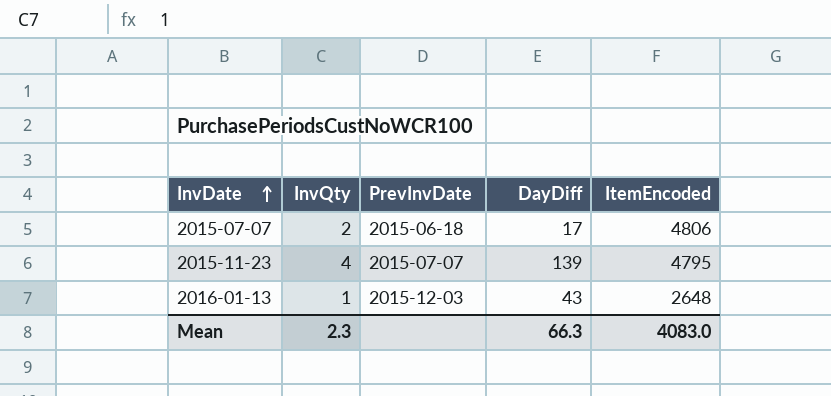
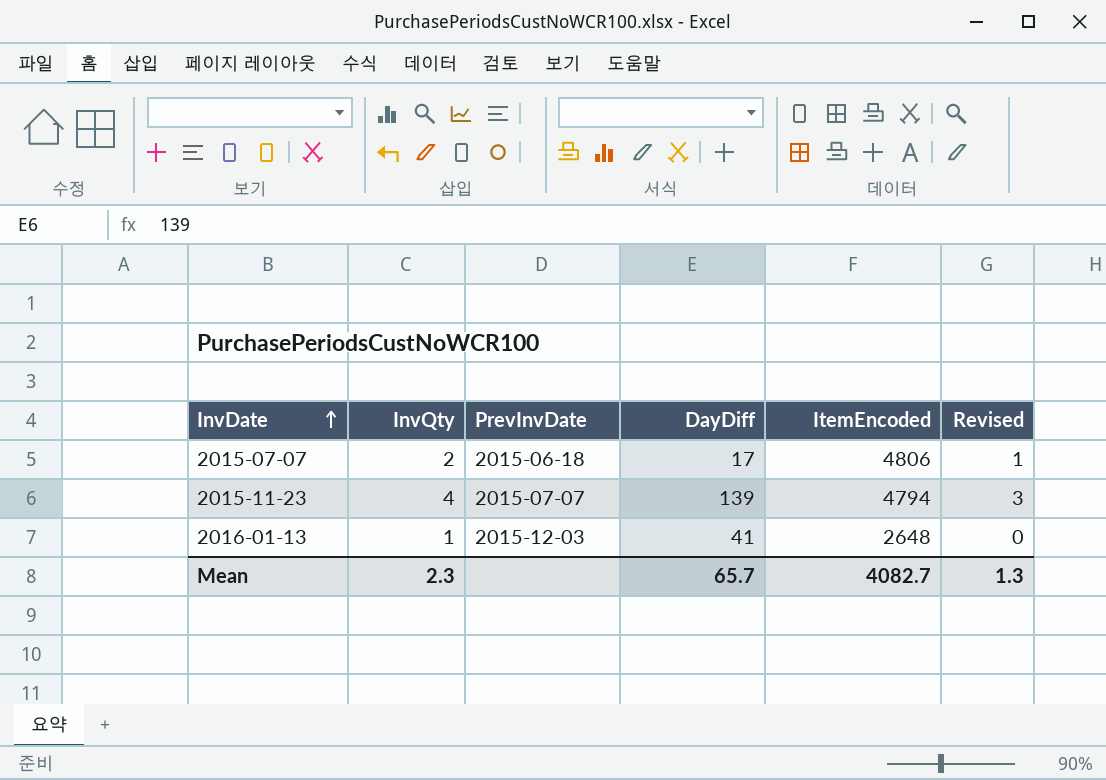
column Revised | formula: none -> [InvQty] - 1
2015-11-23 | ItemEncoded: 4795 -> 4794
2016-01-13 | DayDiff: 43 -> 41
Mean | DayDiff: 66.3 -> 65.7
Mean | ItemEncoded: 4083.0 -> 4082.7

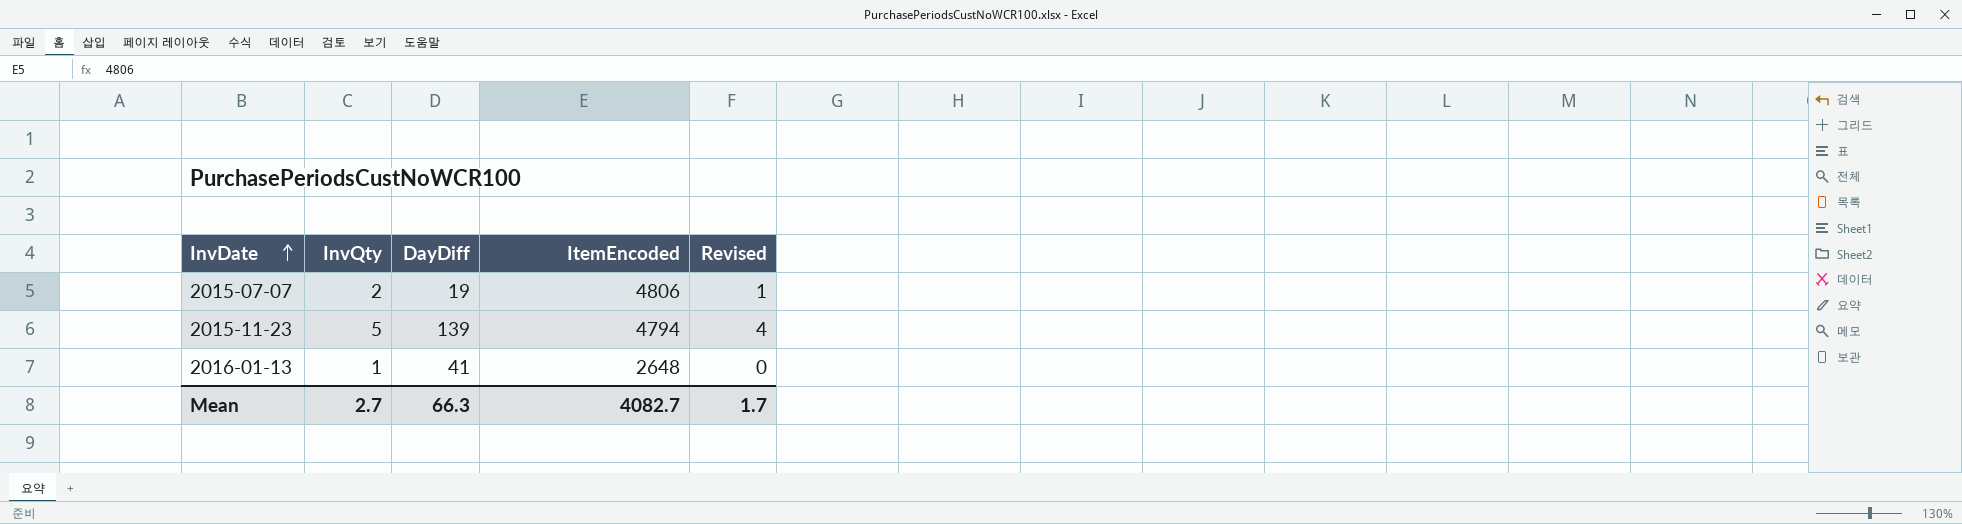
column PrevInvDate | position: 3 -> none
2015-07-07 | DayDiff: 17 -> 19
2015-11-23 | InvQty: 4 -> 5
2015-11-23 | Revised: 3 -> 4
Mean | InvQty: 2.3 -> 2.7
Mean | DayDiff: 65.7 -> 66.3
Mean | Revised: 1.3 -> 1.7

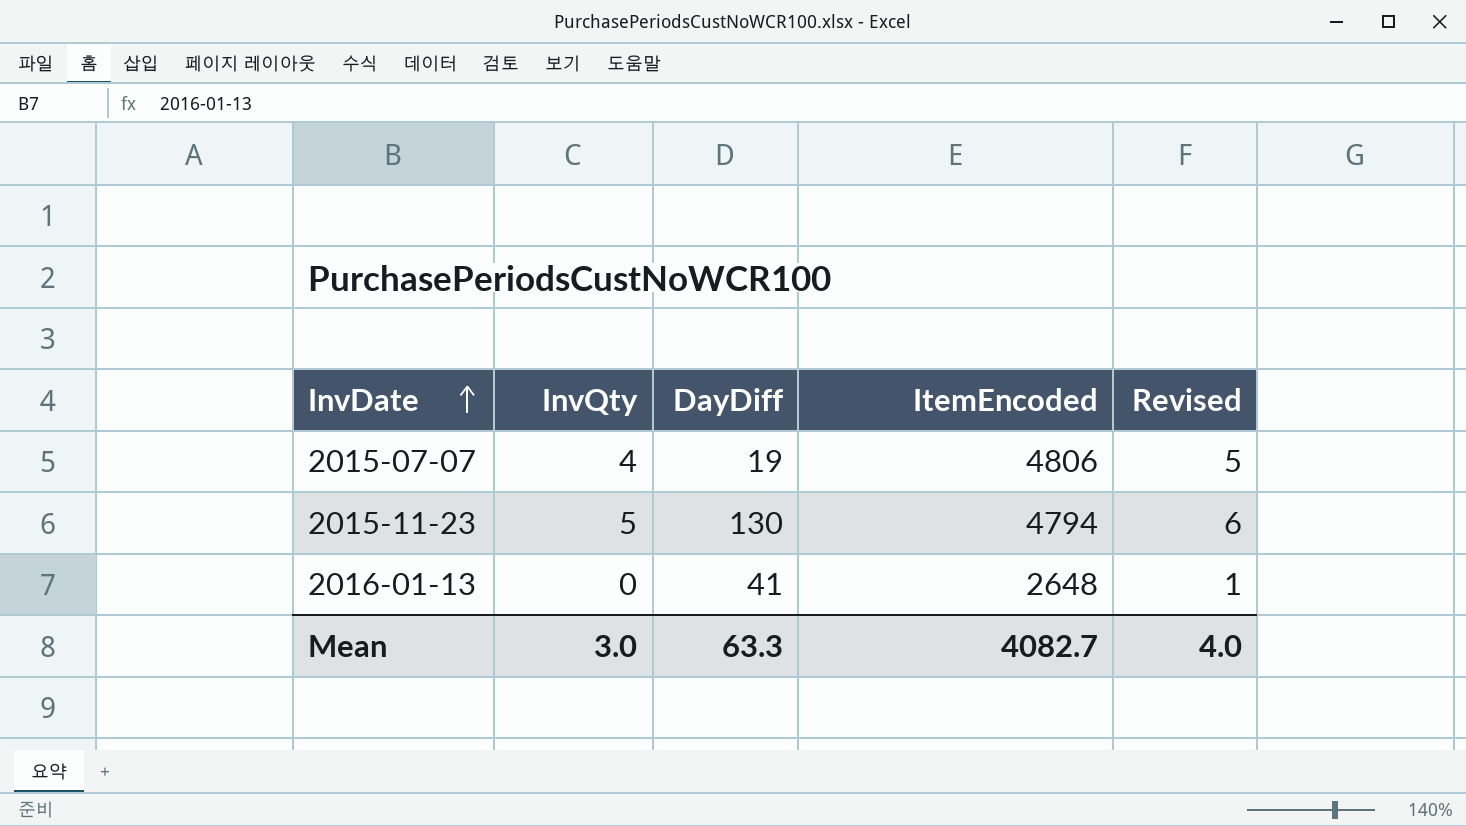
column Revised | formula: [InvQty] - 1 -> [InvQty] + 1
2015-07-07 | InvQty: 2 -> 4
2015-11-23 | DayDiff: 139 -> 130
2016-01-13 | InvQty: 1 -> 0
Mean | InvQty: 2.7 -> 3.0
Mean | DayDiff: 66.3 -> 63.3
Mean | Revised: 1.7 -> 4.0

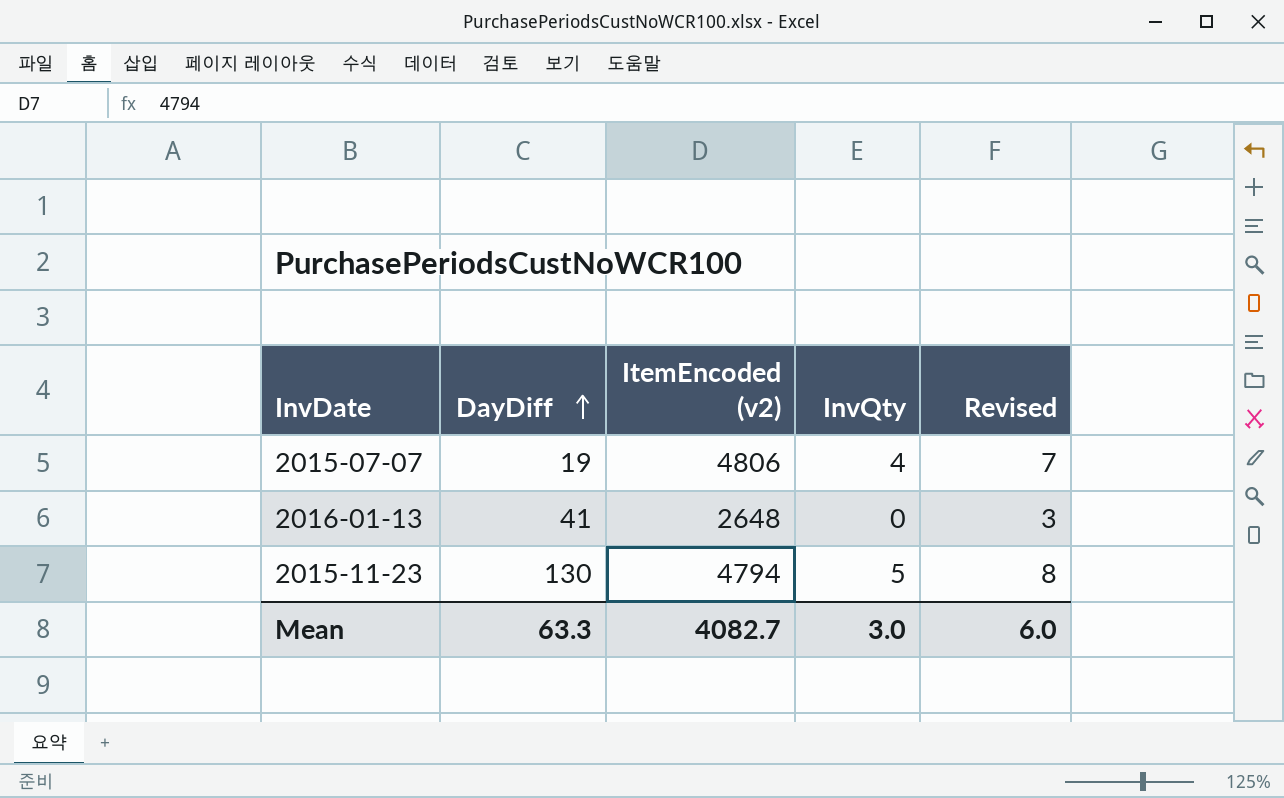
row order: InvDate ascending -> DayDiff ascending
column name: ItemEncoded -> ItemEncoded (v2)
column InvQty | position: 2 -> 4
column Revised | formula: [InvQty] + 1 -> [InvQty] + 3
Mean | Revised: 4.0 -> 6.0

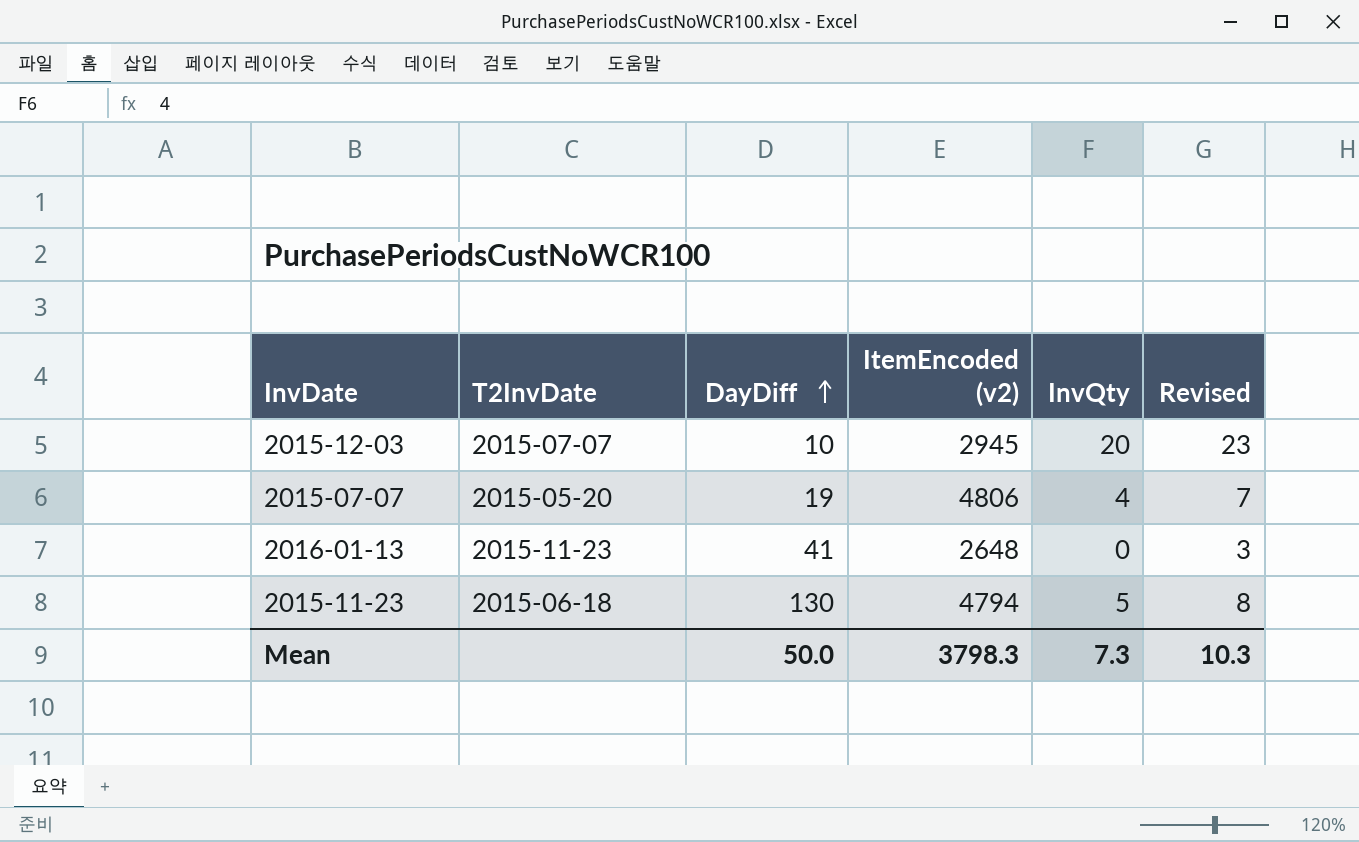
column T2InvDate | position: none -> 2
row 2015-12-03: none -> 2015-07-07 | 10 | 2945 | 20 | 23
Mean | DayDiff: 63.3 -> 50.0
Mean | ItemEncoded (v2): 4082.7 -> 3798.3
Mean | InvQty: 3.0 -> 7.3
Mean | Revised: 6.0 -> 10.3

